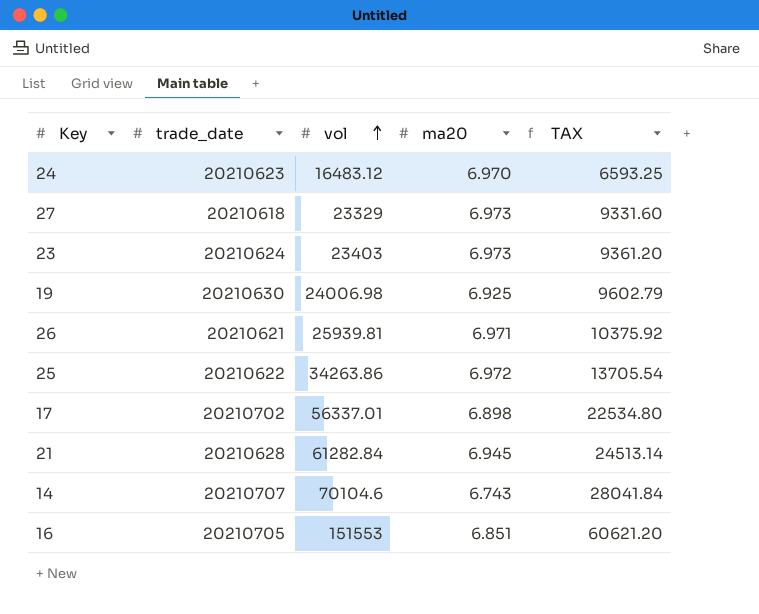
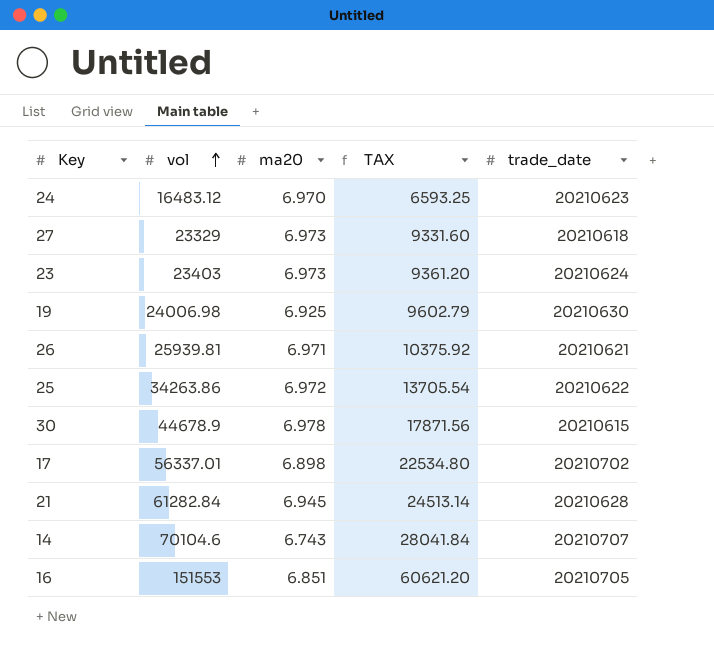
column trade_date | position: 2 -> 5
row 30: none -> 44678.9 | 6.978 | 17871.56 | 20210615

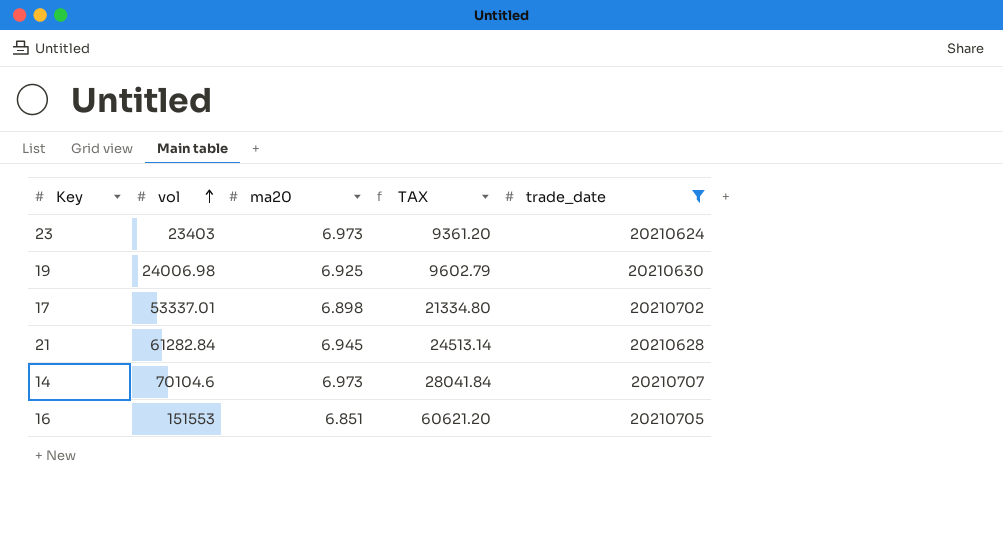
filter: none -> trade_date >= 20210624
17 | vol: 56337.01 -> 53337.01
17 | TAX: 22534.80 -> 21334.80
14 | ma20: 6.743 -> 6.973

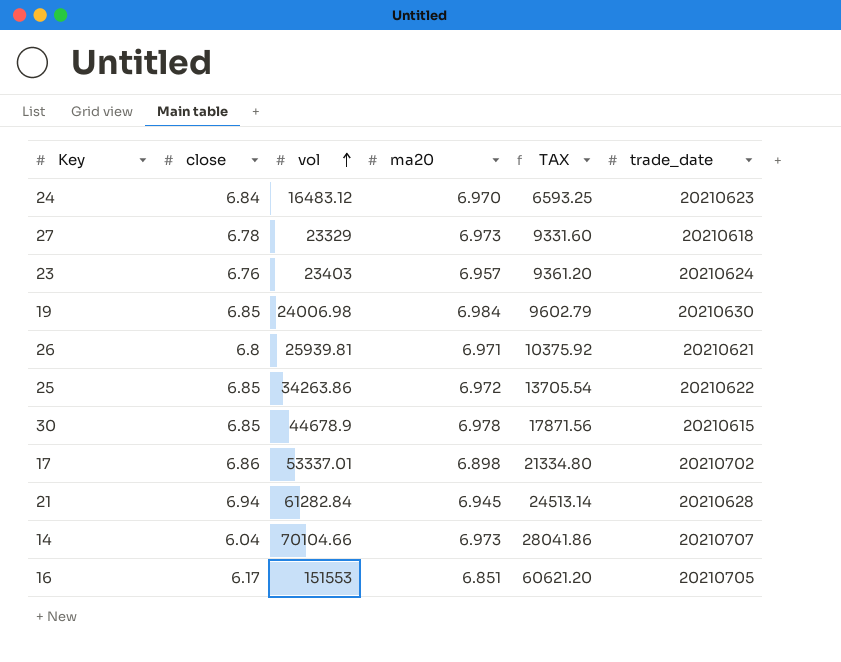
filter: trade_date >= 20210624 -> none
column close | position: none -> 2
23 | ma20: 6.973 -> 6.957
19 | ma20: 6.925 -> 6.984
14 | vol: 70104.6 -> 70104.66
14 | TAX: 28041.84 -> 28041.86

